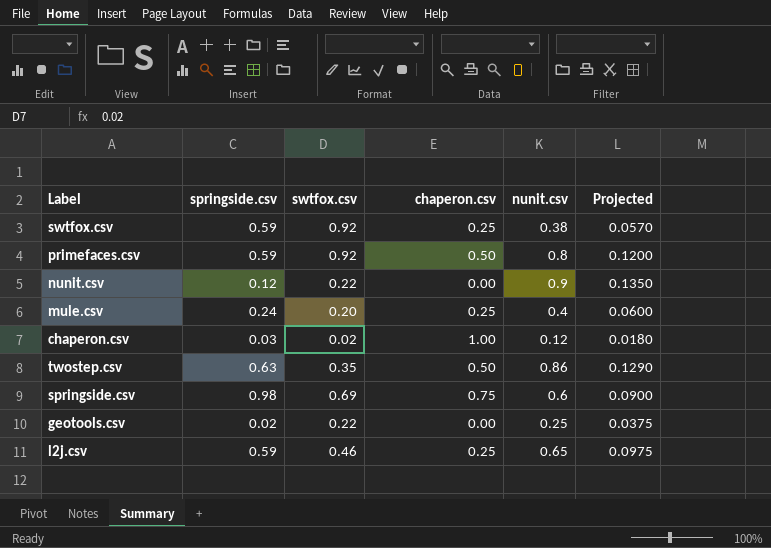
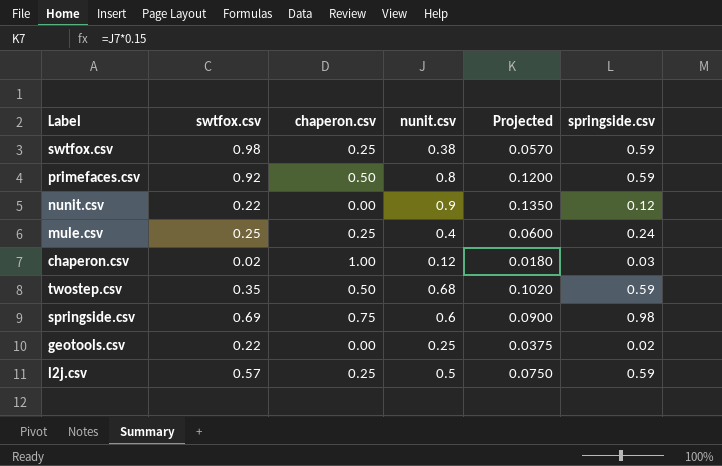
column springside.csv | position: 2 -> 6
swtfox.csv | swtfox.csv: 0.92 -> 0.98
mule.csv | swtfox.csv: 0.20 -> 0.25
twostep.csv | nunit.csv: 0.86 -> 0.68
twostep.csv | Projected: 0.1290 -> 0.1020
twostep.csv | springside.csv: 0.63 -> 0.59
l2j.csv | swtfox.csv: 0.46 -> 0.57
l2j.csv | nunit.csv: 0.65 -> 0.5
l2j.csv | Projected: 0.0975 -> 0.0750

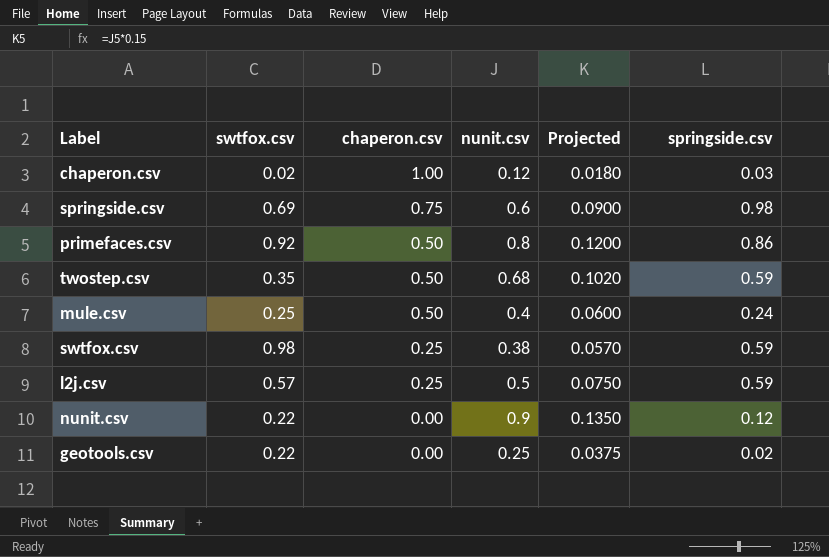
row order: none -> chaperon.csv descending
primefaces.csv | springside.csv: 0.59 -> 0.86
mule.csv | chaperon.csv: 0.25 -> 0.50

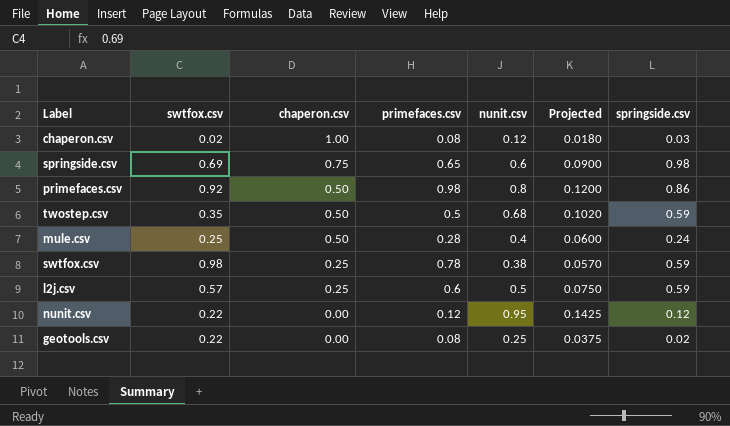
column primefaces.csv | position: none -> 4
nunit.csv | nunit.csv: 0.9 -> 0.95
nunit.csv | Projected: 0.1350 -> 0.1425

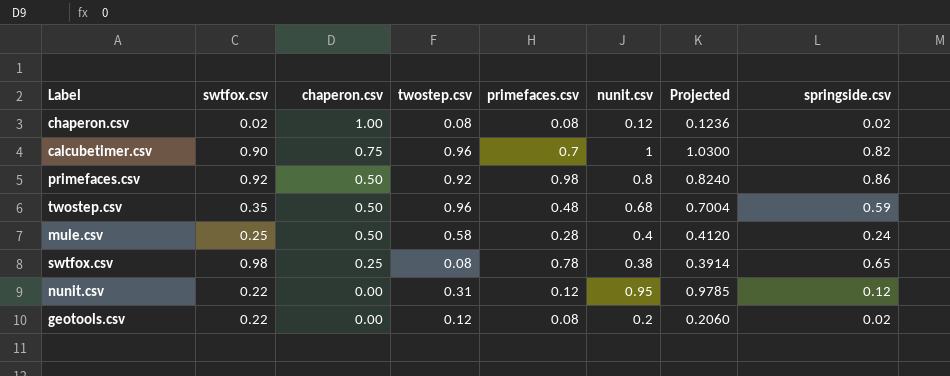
column twostep.csv | position: none -> 4
column Projected | formula: [nunit.csv] * 0.15 -> [nunit.csv] * 1.03
row springside.csv: 0.69 | 0.75 | 0.65 | 0.6 | 0.0900 | 0.98 -> none
row l2j.csv: 0.57 | 0.25 | 0.6 | 0.5 | 0.0750 | 0.59 -> none
chaperon.csv | springside.csv: 0.03 -> 0.02
row calcubetimer.csv: none -> 0.90 | 0.75 | 0.96 | 0.7 | 1 | 1.0300 | 0.82
twostep.csv | primefaces.csv: 0.5 -> 0.48
swtfox.csv | springside.csv: 0.59 -> 0.65
geotools.csv | nunit.csv: 0.25 -> 0.2

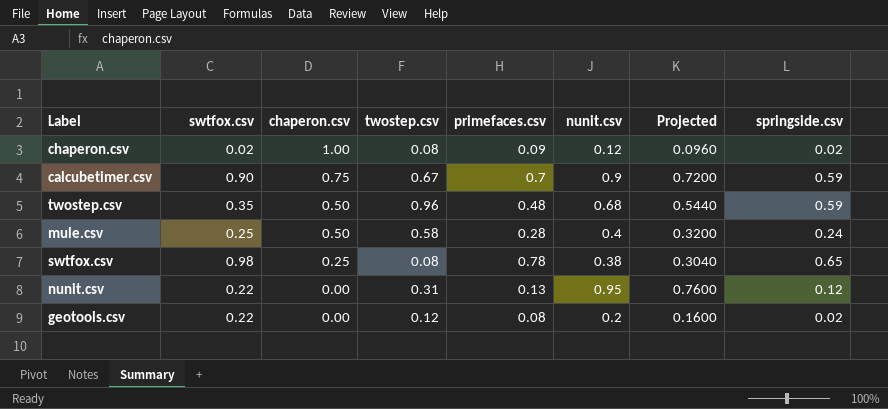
column Projected | formula: [nunit.csv] * 1.03 -> [nunit.csv] * 0.8
row primefaces.csv: 0.92 | 0.50 | 0.92 | 0.98 | 0.8 | 0.8240 | 0.86 -> none
chaperon.csv | primefaces.csv: 0.08 -> 0.09
calcubetimer.csv | twostep.csv: 0.96 -> 0.67
calcubetimer.csv | nunit.csv: 1 -> 0.9
calcubetimer.csv | springside.csv: 0.82 -> 0.59
nunit.csv | primefaces.csv: 0.12 -> 0.13

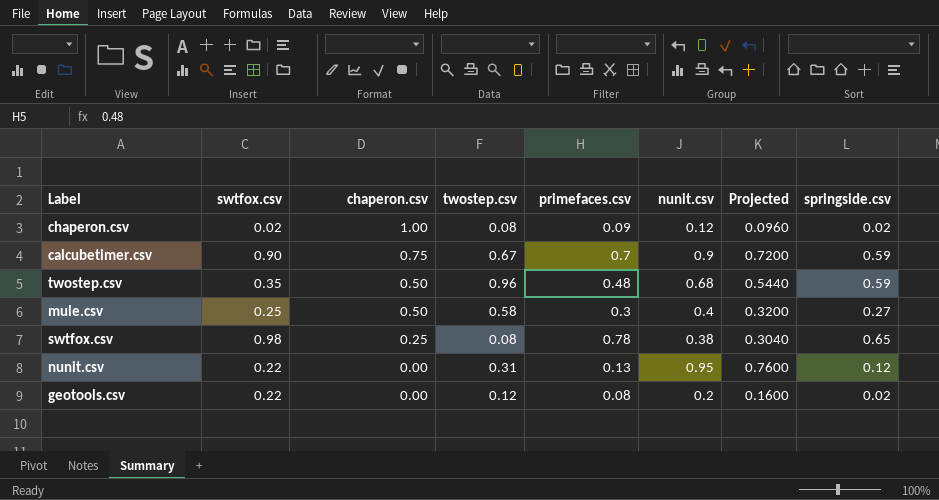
mule.csv | primefaces.csv: 0.28 -> 0.3
mule.csv | springside.csv: 0.24 -> 0.27

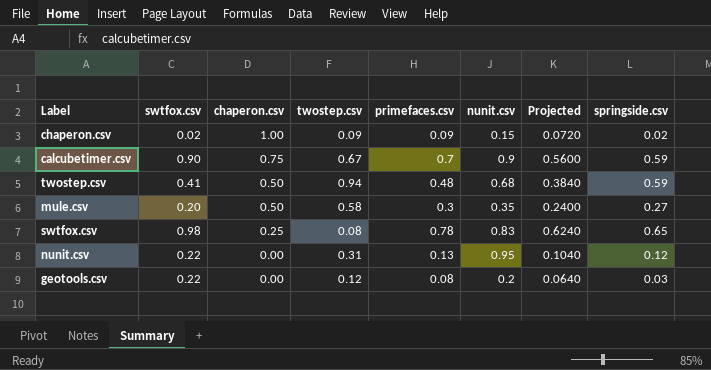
column Projected | formula: [nunit.csv] * 0.8 -> [primefaces.csv] * 0.8
chaperon.csv | twostep.csv: 0.08 -> 0.09
chaperon.csv | nunit.csv: 0.12 -> 0.15
twostep.csv | swtfox.csv: 0.35 -> 0.41
twostep.csv | twostep.csv: 0.96 -> 0.94
mule.csv | swtfox.csv: 0.25 -> 0.20
mule.csv | nunit.csv: 0.4 -> 0.35
swtfox.csv | nunit.csv: 0.38 -> 0.83
geotools.csv | springside.csv: 0.02 -> 0.03

